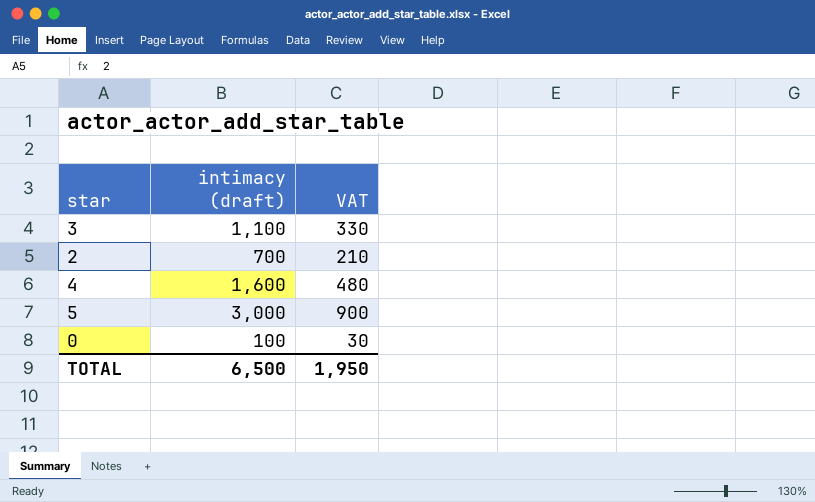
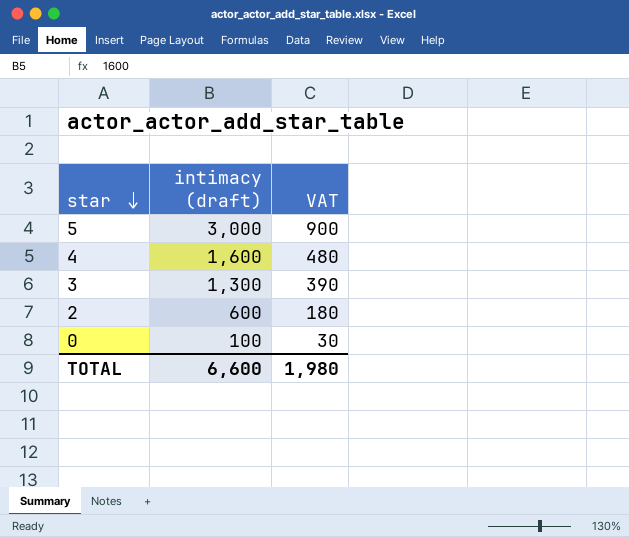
row order: none -> star descending
3 | intimacy (draft): 1,100 -> 1,300
3 | VAT: 330 -> 390
2 | intimacy (draft): 700 -> 600
2 | VAT: 210 -> 180
TOTAL | intimacy (draft): 6,500 -> 6,600
TOTAL | VAT: 1,950 -> 1,980

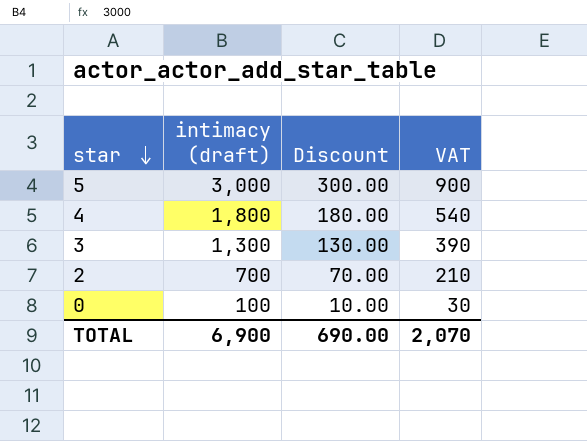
column Discount | formula: none -> [intimacy (draft)] * 0.1
4 | intimacy (draft): 1,600 -> 1,800
4 | VAT: 480 -> 540
2 | intimacy (draft): 600 -> 700
2 | VAT: 180 -> 210
TOTAL | intimacy (draft): 6,600 -> 6,900
TOTAL | VAT: 1,980 -> 2,070

